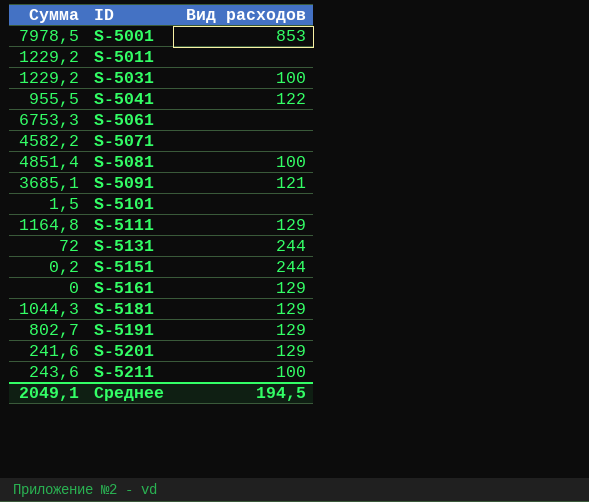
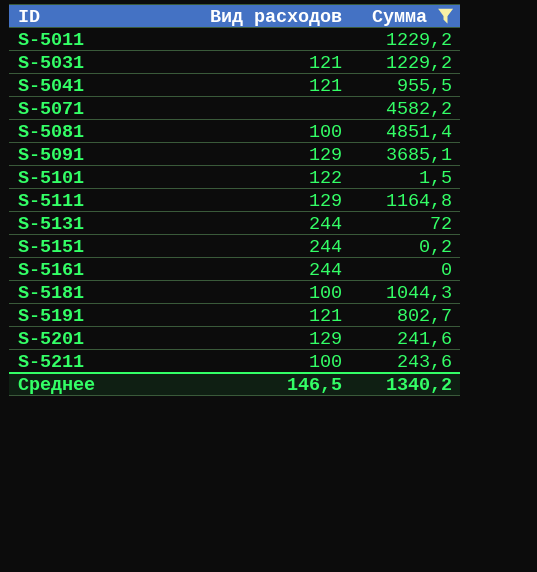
filter: none -> Сумма <= 4851,4
column Сумма | position: 1 -> 3
S-5031 | Вид расходов: 100 -> 121
S-5041 | Вид расходов: 122 -> 121
S-5091 | Вид расходов: 121 -> 129
S-5101 | Вид расходов: none -> 122
S-5161 | Вид расходов: 129 -> 244
S-5181 | Вид расходов: 129 -> 100
S-5191 | Вид расходов: 129 -> 121
Среднее | Вид расходов: 194,5 -> 146,5
Среднее | Сумма: 2049,1 -> 1340,2

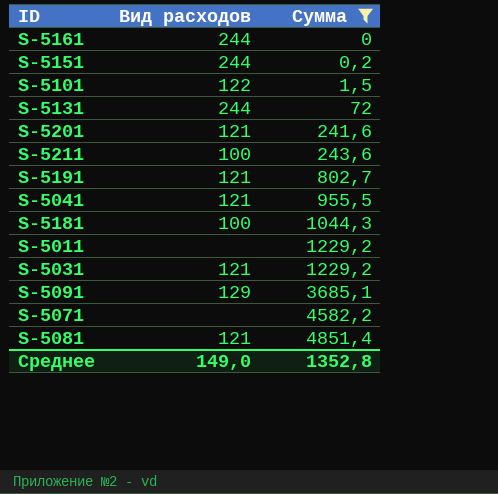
row order: ID ascending -> Сумма ascending
row S-5111: 129 | 1164,8 -> none
S-5201 | Вид расходов: 129 -> 121
S-5081 | Вид расходов: 100 -> 121
Среднее | Вид расходов: 146,5 -> 149,0
Среднее | Сумма: 1340,2 -> 1352,8

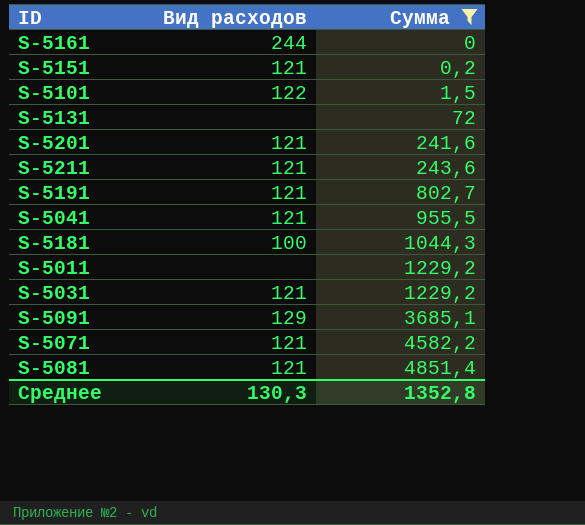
S-5151 | Вид расходов: 244 -> 121
S-5131 | Вид расходов: 244 -> none
S-5211 | Вид расходов: 100 -> 121
S-5071 | Вид расходов: none -> 121
Среднее | Вид расходов: 149,0 -> 130,3

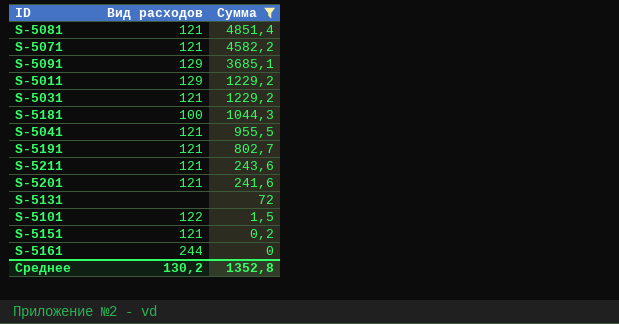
row order: Сумма ascending -> Сумма descending
S-5011 | Вид расходов: none -> 129
Среднее | Вид расходов: 130,3 -> 130,2

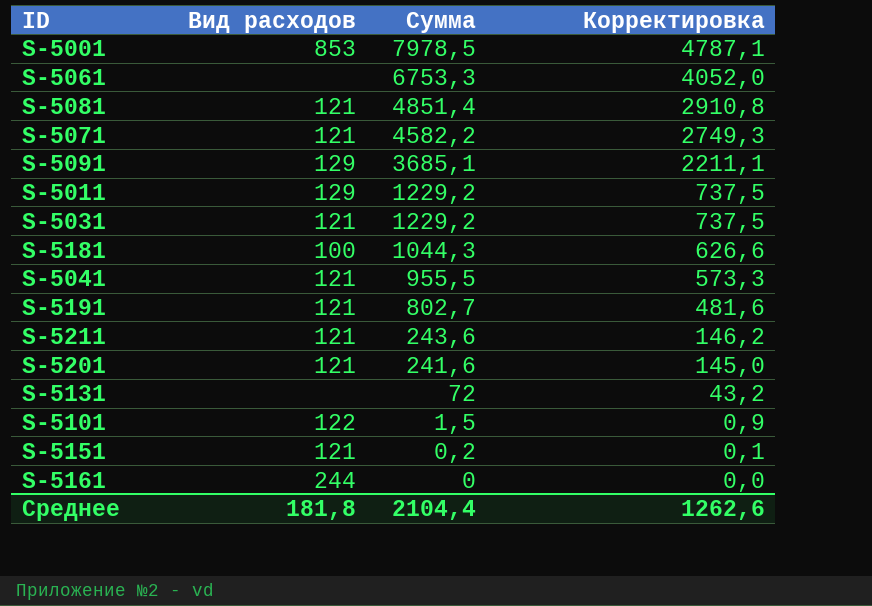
filter: Сумма <= 4851,4 -> none
column Корректировка | formula: none -> [Сумма] * 0,6
Среднее | Вид расходов: 130,2 -> 181,8
Среднее | Сумма: 1352,8 -> 2104,4

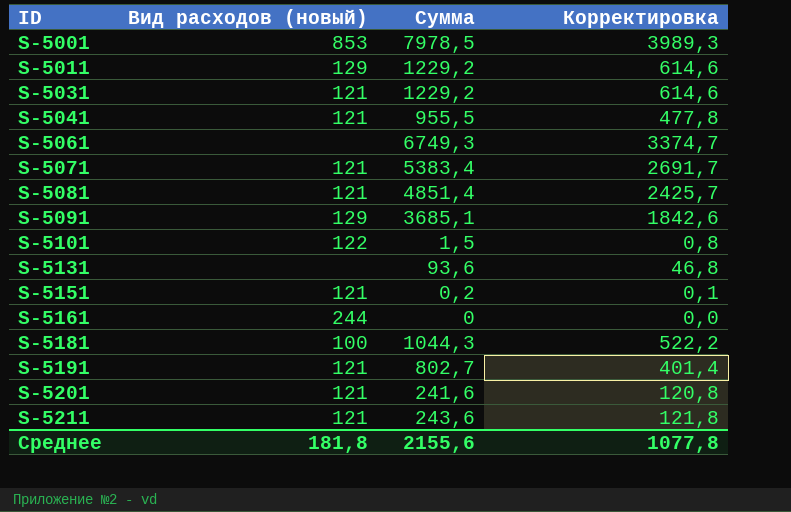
row order: Сумма descending -> ID ascending
column name: Вид расходов -> Вид расходов (новый)
column Корректировка | formula: [Сумма] * 0,6 -> [Сумма] * 0,5
S-5061 | Сумма: 6753,3 -> 6749,3
S-5071 | Сумма: 4582,2 -> 5383,4
S-5131 | Сумма: 72 -> 93,6
Среднее | Сумма: 2104,4 -> 2155,6
Среднее | Корректировка: 1262,6 -> 1077,8

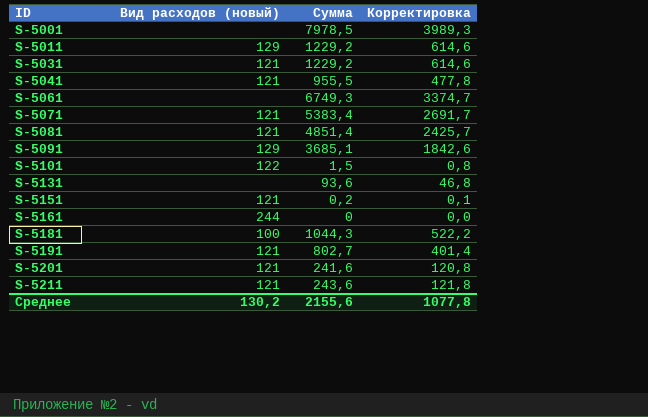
S-5001 | Вид расходов (новый): 853 -> none
Среднее | Вид расходов (новый): 181,8 -> 130,2

